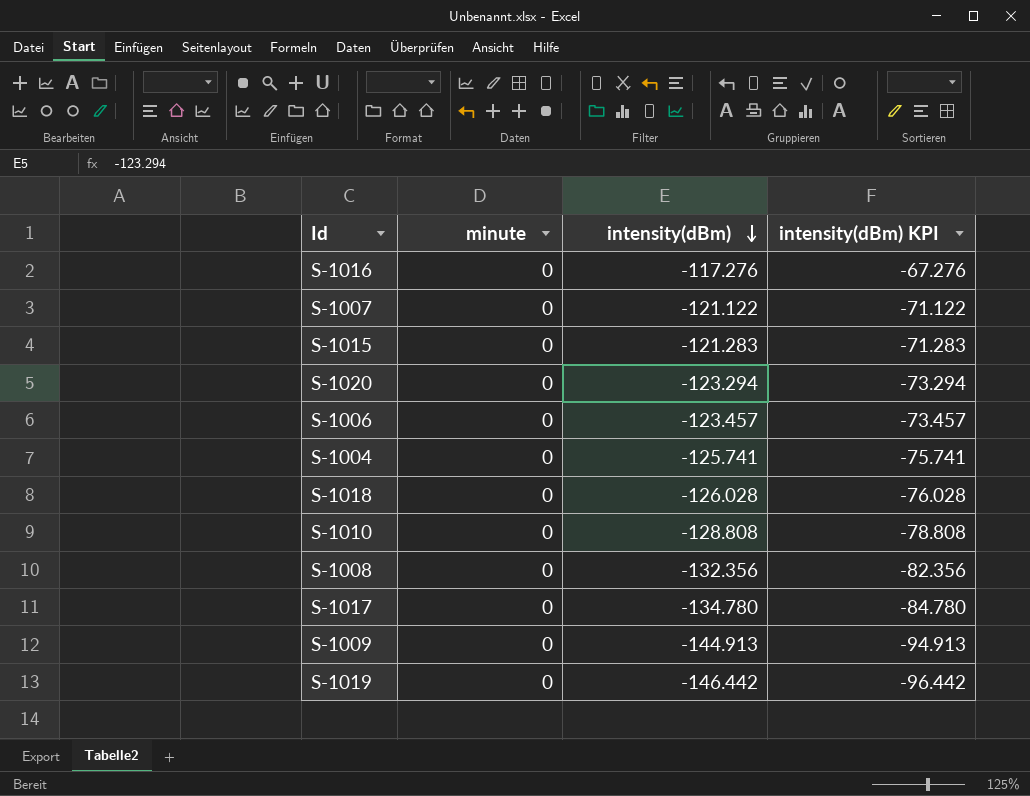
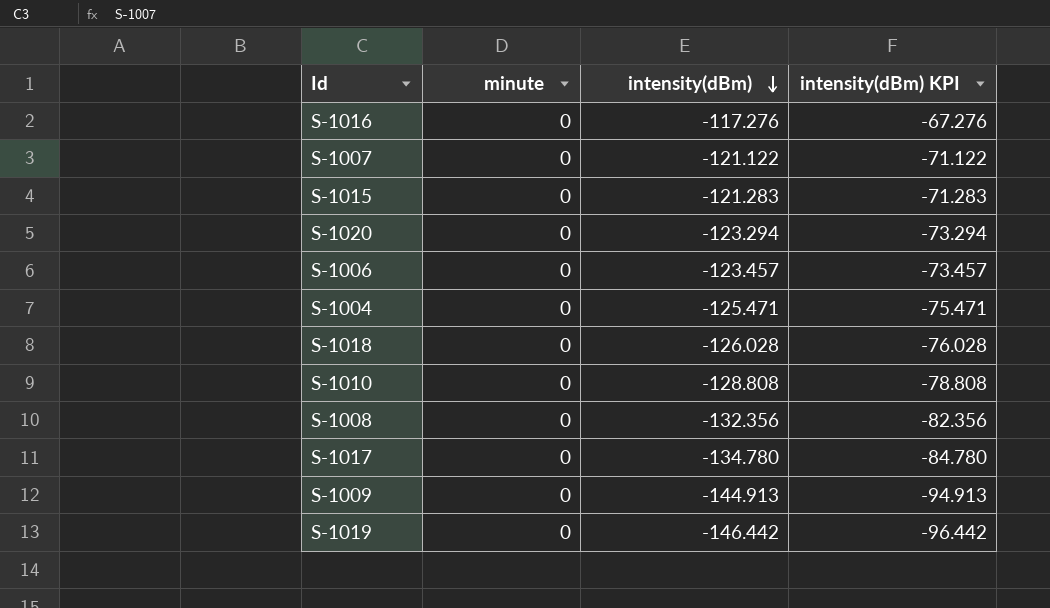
S-1004 | intensity(dBm): -125.741 -> -125.471
S-1004 | intensity(dBm) KPI: -75.741 -> -75.471

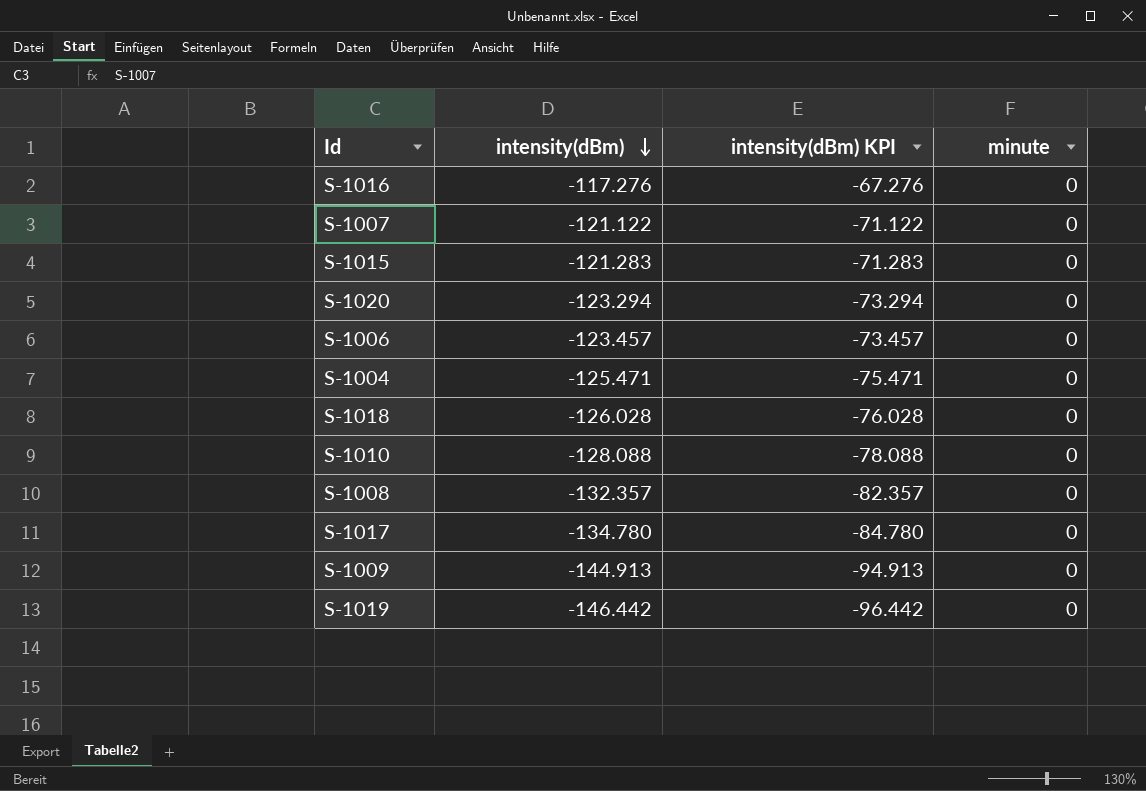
column minute | position: 2 -> 4
S-1010 | intensity(dBm): -128.808 -> -128.088
S-1010 | intensity(dBm) KPI: -78.808 -> -78.088
S-1008 | intensity(dBm): -132.356 -> -132.357
S-1008 | intensity(dBm) KPI: -82.356 -> -82.357

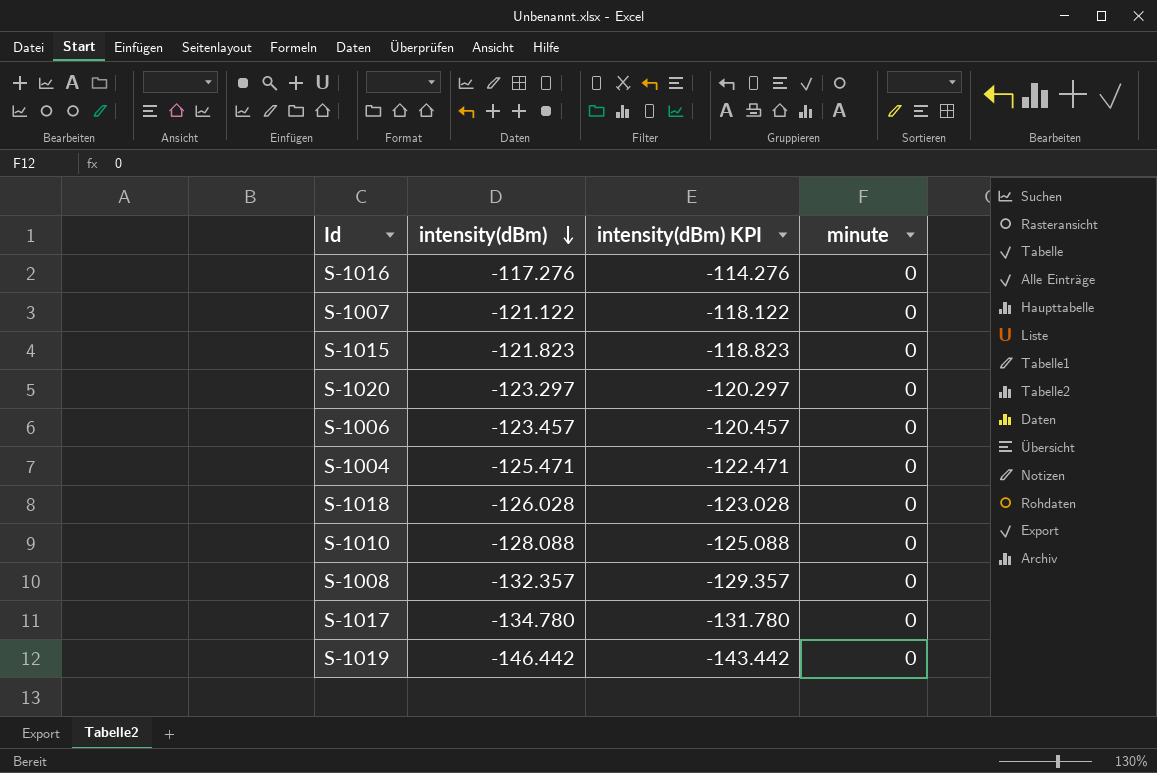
column intensity(dBm) KPI | formula: [intensity(dBm)] + 50 -> [intensity(dBm)] + 3
row S-1009: -144.913 | -94.913 | 0 -> none
S-1015 | intensity(dBm): -121.283 -> -121.823
S-1020 | intensity(dBm): -123.294 -> -123.297

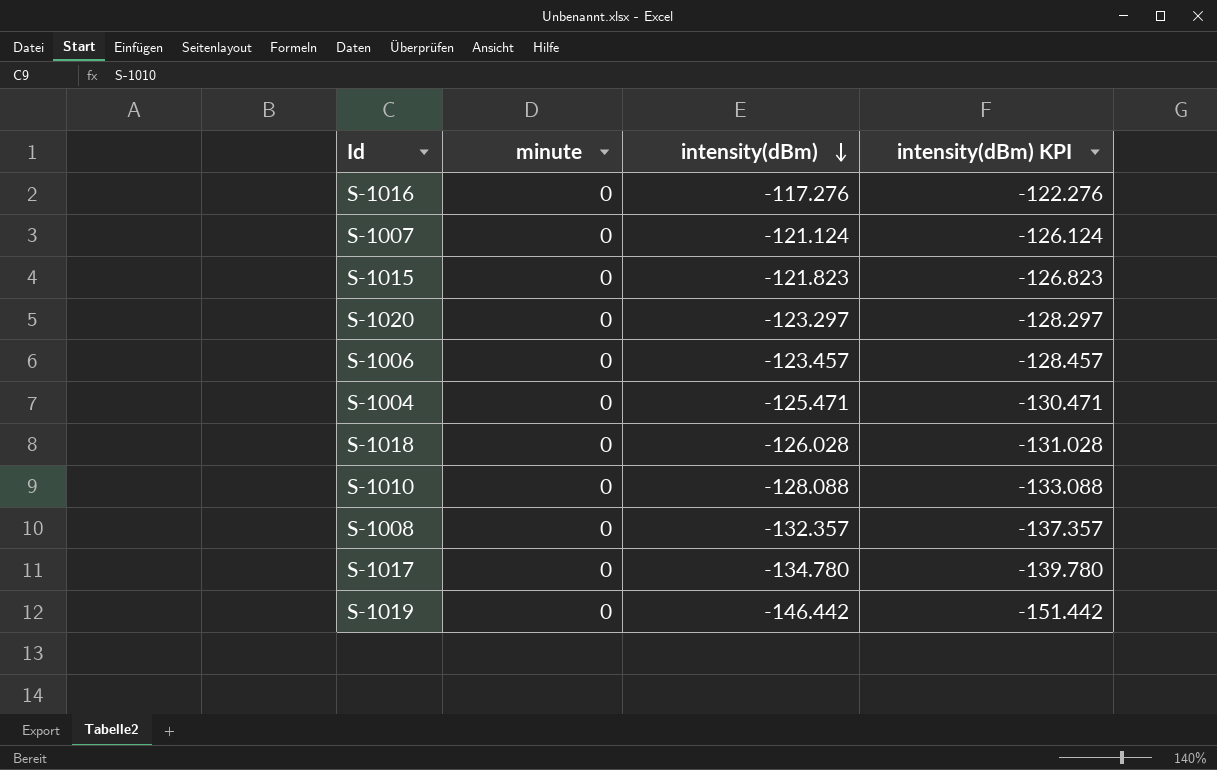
column minute | position: 4 -> 2
column intensity(dBm) KPI | formula: [intensity(dBm)] + 3 -> [intensity(dBm)] - 5
S-1007 | intensity(dBm): -121.122 -> -121.124

